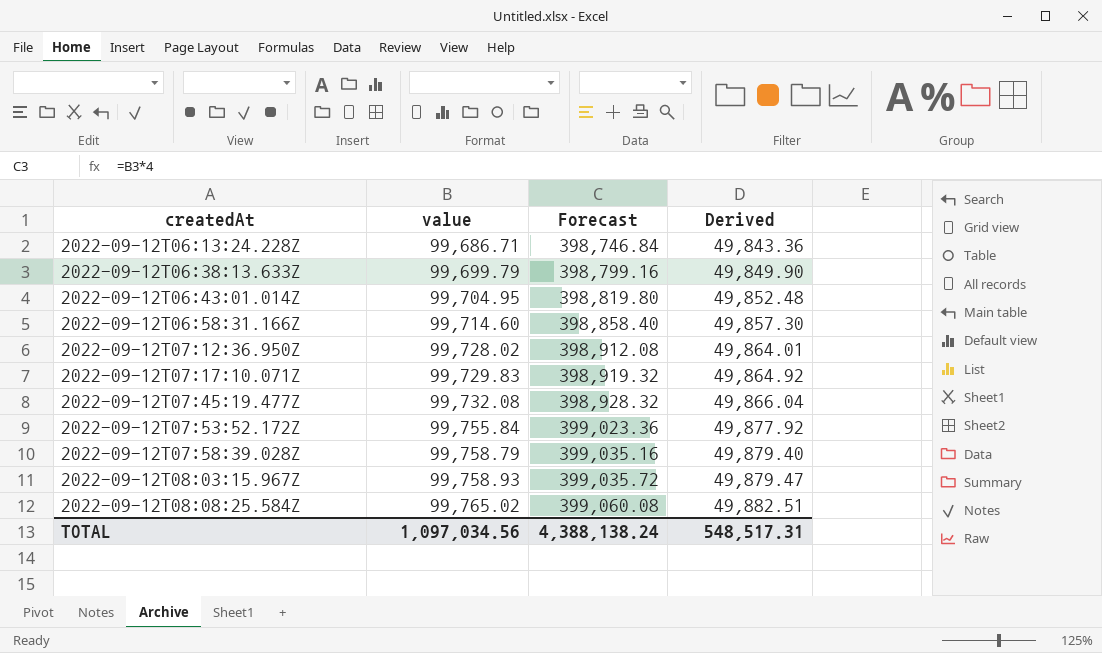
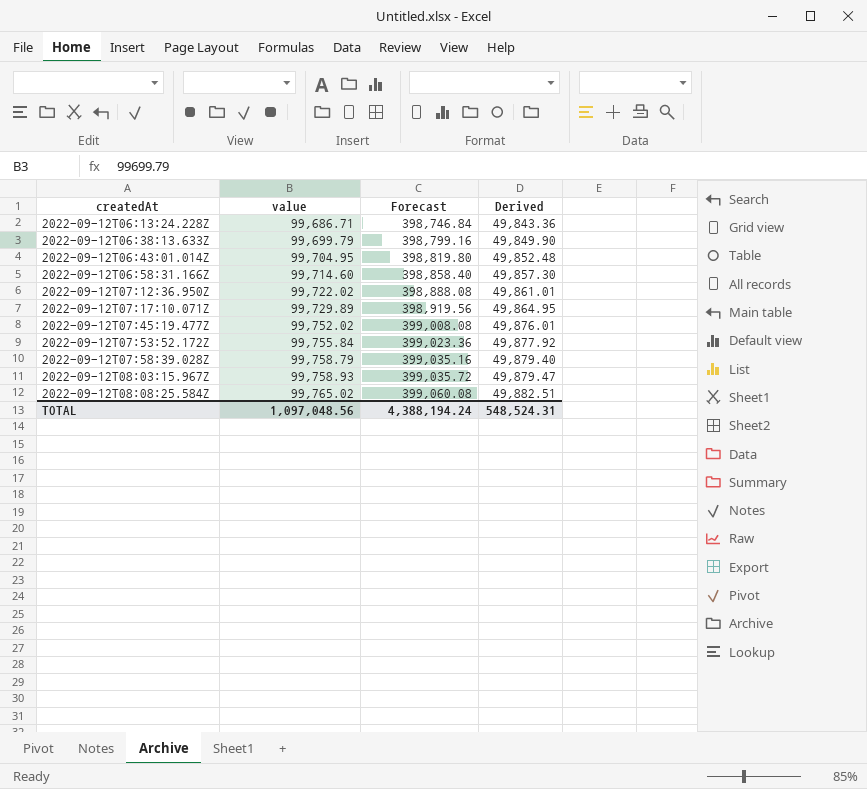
2022-09-12T07:12:36.950Z | value: 99,728.02 -> 99,722.02
2022-09-12T07:12:36.950Z | Forecast: 398,912.08 -> 398,888.08
2022-09-12T07:12:36.950Z | Derived: 49,864.01 -> 49,861.01
2022-09-12T07:17:10.071Z | value: 99,729.83 -> 99,729.89
2022-09-12T07:17:10.071Z | Forecast: 398,919.32 -> 398,919.56
2022-09-12T07:17:10.071Z | Derived: 49,864.92 -> 49,864.95
2022-09-12T07:45:19.477Z | value: 99,732.08 -> 99,752.02
2022-09-12T07:45:19.477Z | Forecast: 398,928.32 -> 399,008.08
2022-09-12T07:45:19.477Z | Derived: 49,866.04 -> 49,876.01
TOTAL | value: 1,097,034.56 -> 1,097,048.56
TOTAL | Forecast: 4,388,138.24 -> 4,388,194.24
TOTAL | Derived: 548,517.31 -> 548,524.31

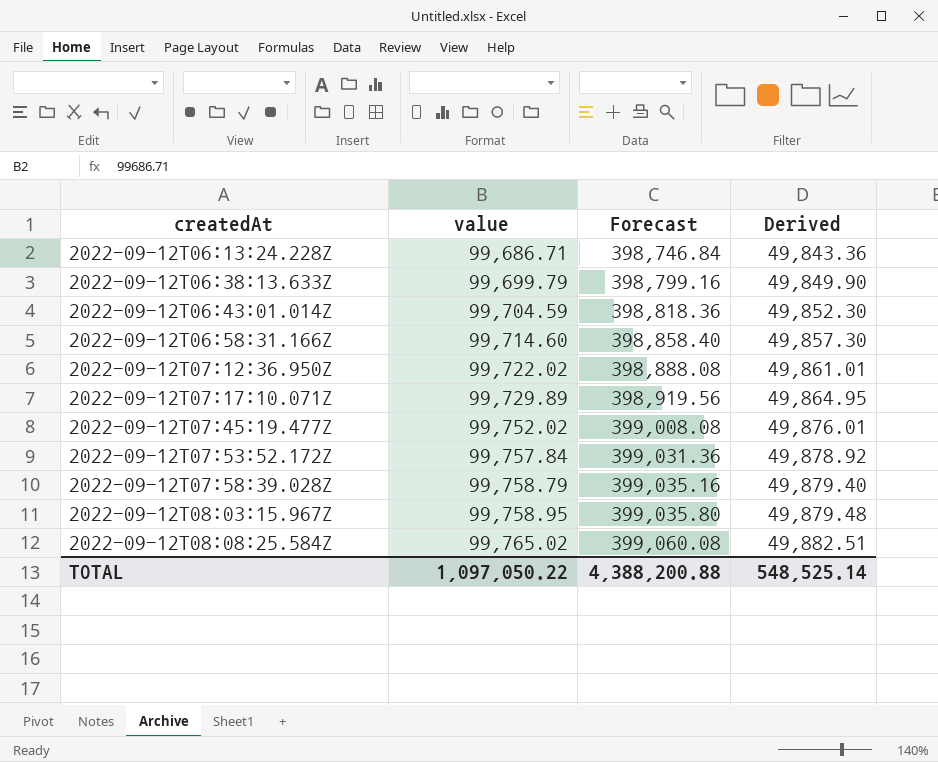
2022-09-12T06:43:01.014Z | value: 99,704.95 -> 99,704.59
2022-09-12T06:43:01.014Z | Forecast: 398,819.80 -> 398,818.36
2022-09-12T06:43:01.014Z | Derived: 49,852.48 -> 49,852.30
2022-09-12T07:53:52.172Z | value: 99,755.84 -> 99,757.84
2022-09-12T07:53:52.172Z | Forecast: 399,023.36 -> 399,031.36
2022-09-12T07:53:52.172Z | Derived: 49,877.92 -> 49,878.92
2022-09-12T08:03:15.967Z | value: 99,758.93 -> 99,758.95
2022-09-12T08:03:15.967Z | Forecast: 399,035.72 -> 399,035.80
2022-09-12T08:03:15.967Z | Derived: 49,879.47 -> 49,879.48
TOTAL | value: 1,097,048.56 -> 1,097,050.22
TOTAL | Forecast: 4,388,194.24 -> 4,388,200.88
TOTAL | Derived: 548,524.31 -> 548,525.14

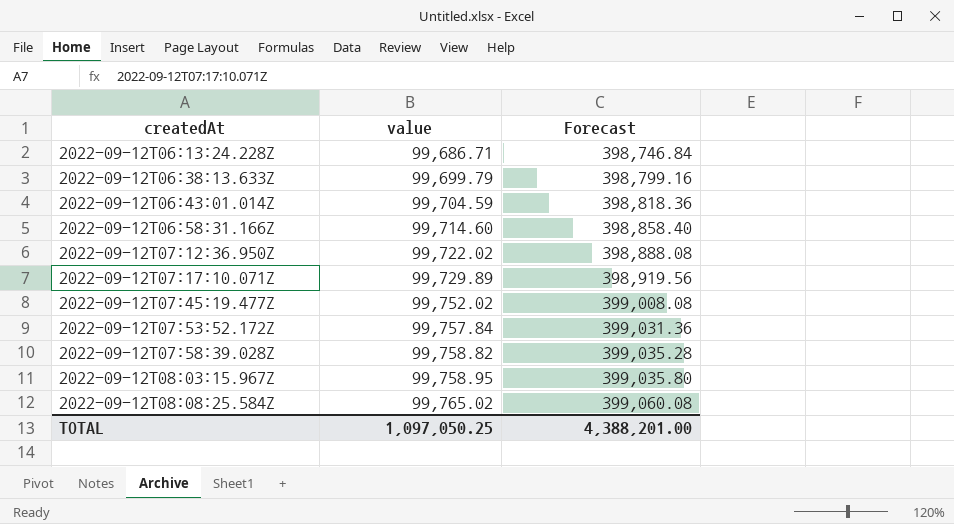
column Derived | formula: [value] * 0.5 -> none
2022-09-12T07:58:39.028Z | value: 99,758.79 -> 99,758.82
2022-09-12T07:58:39.028Z | Forecast: 399,035.16 -> 399,035.28
TOTAL | value: 1,097,050.22 -> 1,097,050.25
TOTAL | Forecast: 4,388,200.88 -> 4,388,201.00

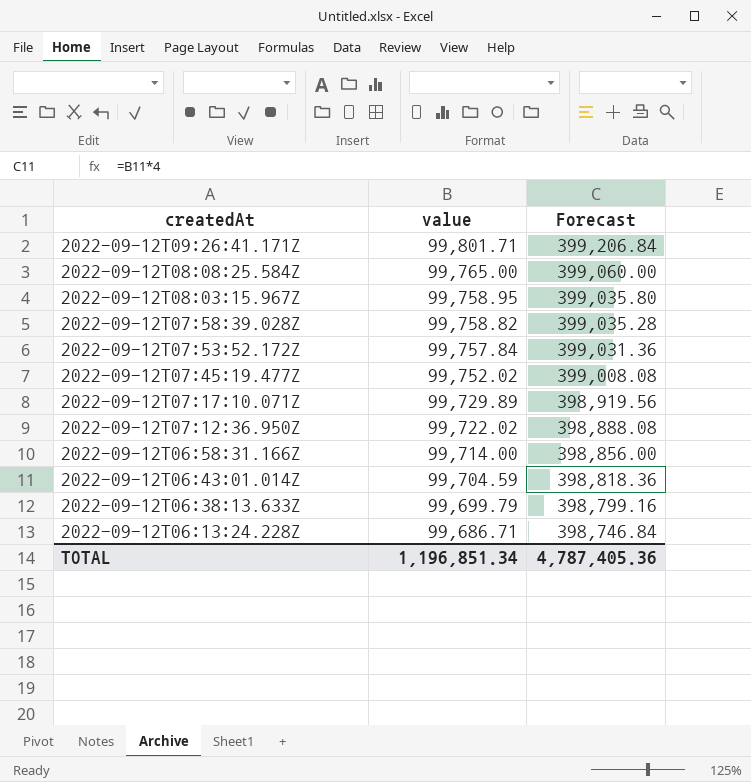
row order: createdAt ascending -> createdAt descending
row 2022-09-12T09:26:41.171Z: none -> 99,801.71 | 399,206.84
2022-09-12T08:08:25.584Z | value: 99,765.02 -> 99,765.00
2022-09-12T08:08:25.584Z | Forecast: 399,060.08 -> 399,060.00
2022-09-12T06:58:31.166Z | value: 99,714.60 -> 99,714.00
2022-09-12T06:58:31.166Z | Forecast: 398,858.40 -> 398,856.00
TOTAL | value: 1,097,050.25 -> 1,196,851.34
TOTAL | Forecast: 4,388,201.00 -> 4,787,405.36

